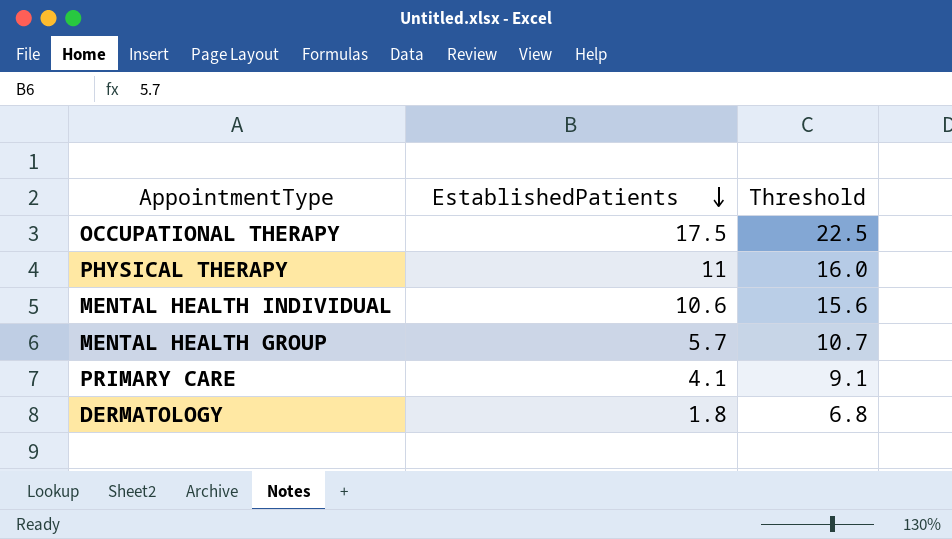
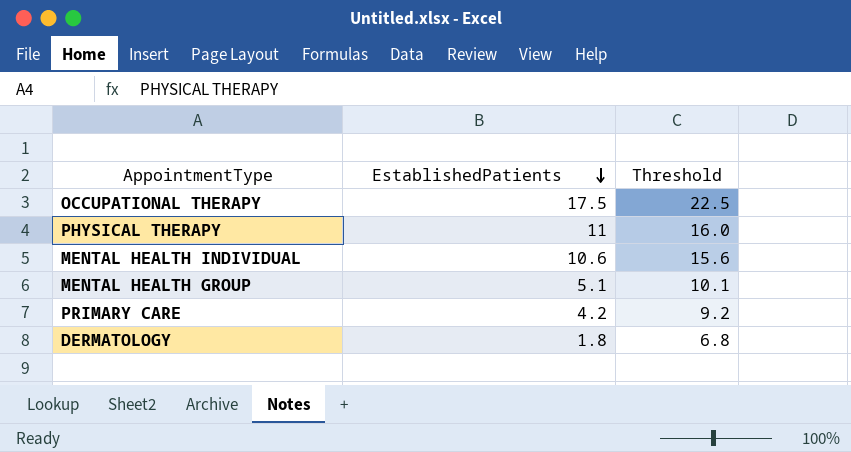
MENTAL HEALTH GROUP | EstablishedPatients: 5.7 -> 5.1
MENTAL HEALTH GROUP | Threshold: 10.7 -> 10.1
PRIMARY CARE | EstablishedPatients: 4.1 -> 4.2
PRIMARY CARE | Threshold: 9.1 -> 9.2

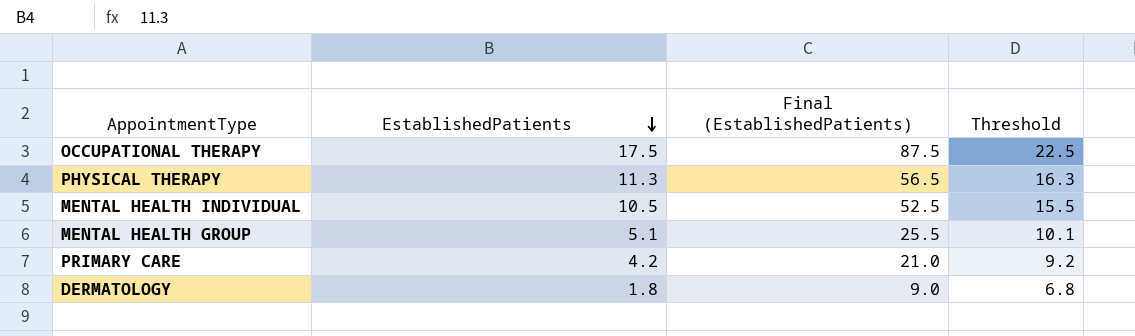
column Final (EstablishedPatients) | formula: none -> [EstablishedPatients] * 5
PHYSICAL THERAPY | EstablishedPatients: 11 -> 11.3
PHYSICAL THERAPY | Threshold: 16.0 -> 16.3
MENTAL HEALTH INDIVIDUAL | EstablishedPatients: 10.6 -> 10.5
MENTAL HEALTH INDIVIDUAL | Threshold: 15.6 -> 15.5

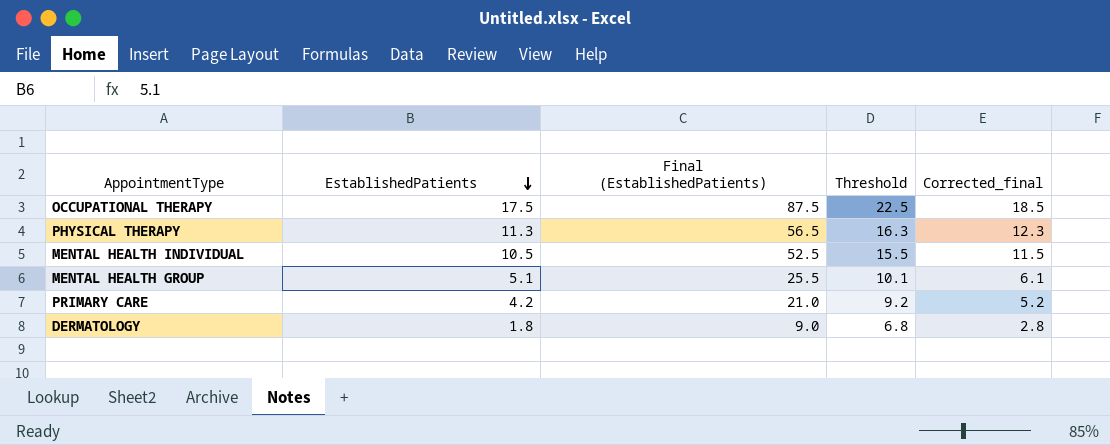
column Corrected_final | formula: none -> [EstablishedPatients] + 1

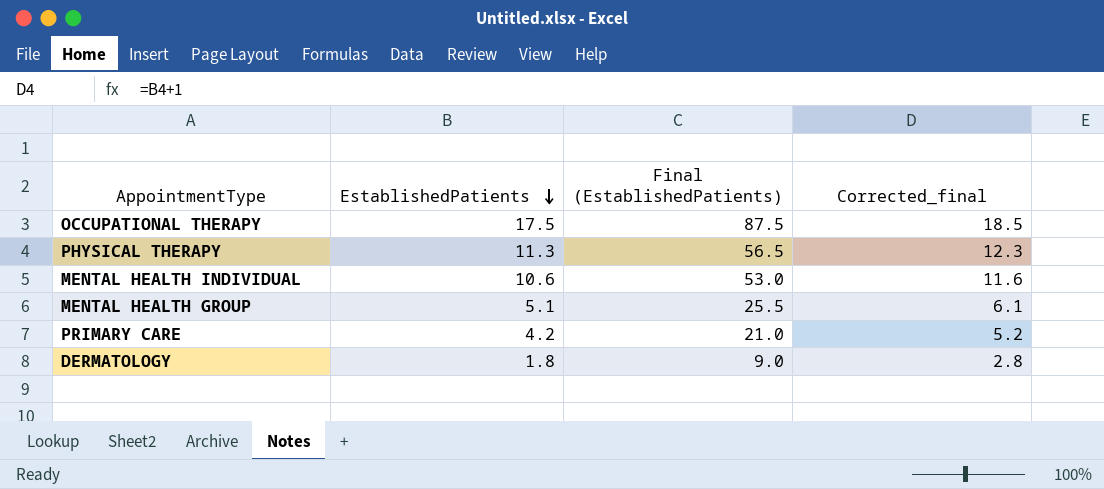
column Threshold | formula: [EstablishedPatients] + 5 -> none
MENTAL HEALTH INDIVIDUAL | EstablishedPatients: 10.5 -> 10.6
MENTAL HEALTH INDIVIDUAL | Final (EstablishedPatients): 52.5 -> 53.0
MENTAL HEALTH INDIVIDUAL | Corrected_final: 11.5 -> 11.6

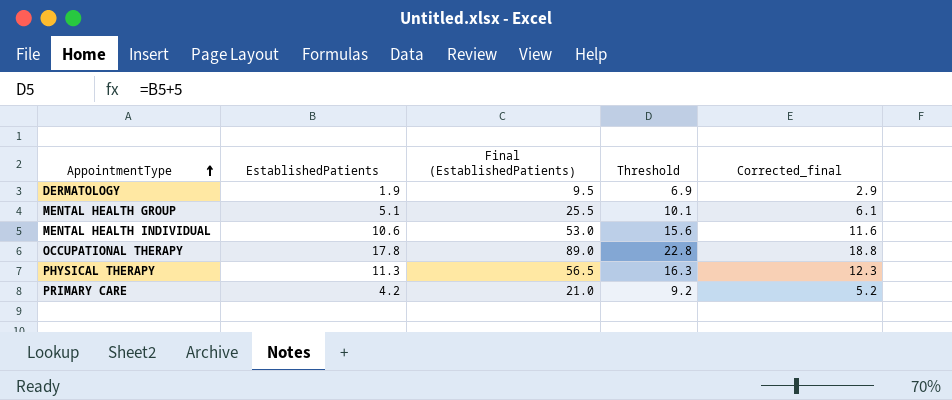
row order: EstablishedPatients descending -> AppointmentType ascending
column Threshold | formula: none -> [EstablishedPatients] + 5
DERMATOLOGY | EstablishedPatients: 1.8 -> 1.9
DERMATOLOGY | Final (EstablishedPatients): 9.0 -> 9.5
DERMATOLOGY | Corrected_final: 2.8 -> 2.9
OCCUPATIONAL THERAPY | EstablishedPatients: 17.5 -> 17.8
OCCUPATIONAL THERAPY | Final (EstablishedPatients): 87.5 -> 89.0
OCCUPATIONAL THERAPY | Corrected_final: 18.5 -> 18.8

